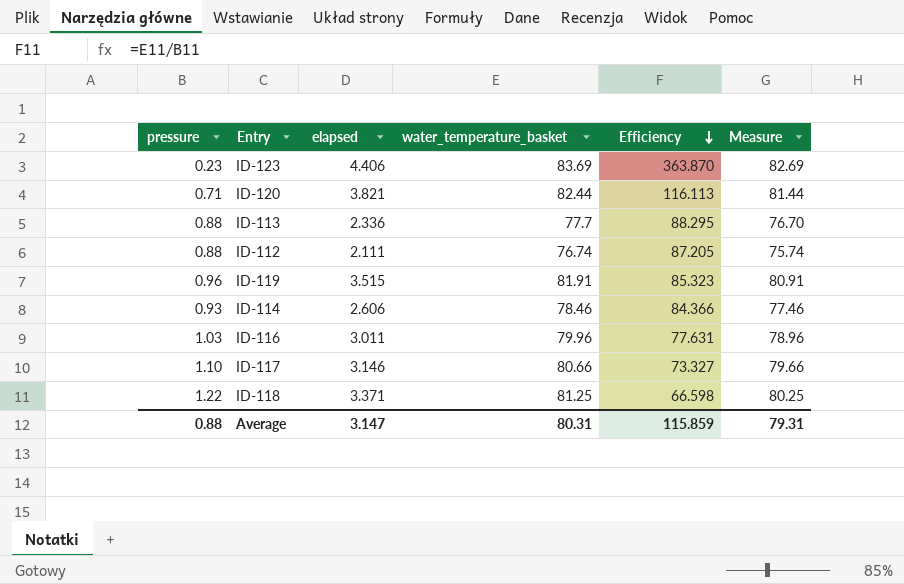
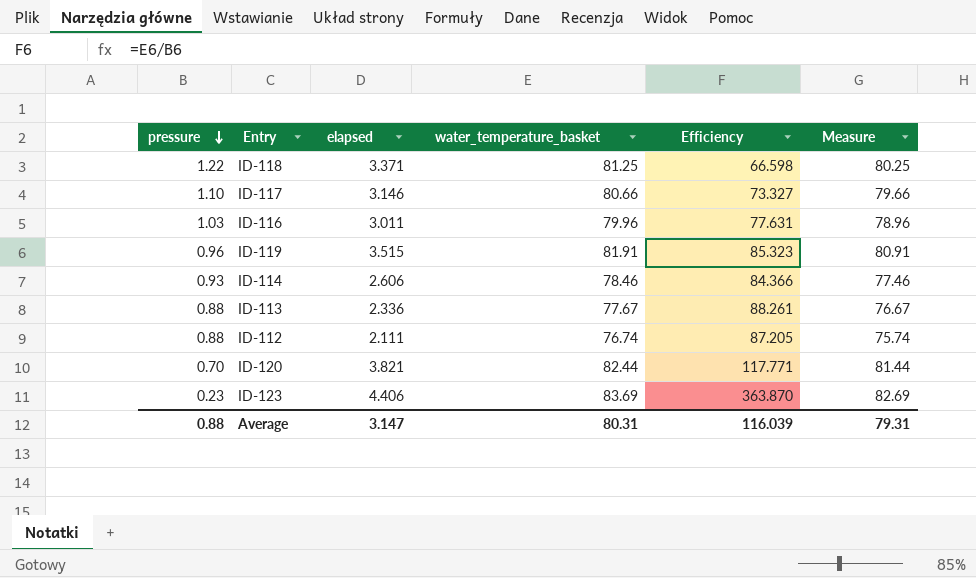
row order: Efficiency descending -> pressure descending
ID-113 | water_temperature_basket: 77.7 -> 77.67
ID-113 | Efficiency: 88.295 -> 88.261
ID-113 | Measure: 76.70 -> 76.67
ID-120 | pressure: 0.71 -> 0.70
ID-120 | Efficiency: 116.113 -> 117.771
Average | Efficiency: 115.859 -> 116.039

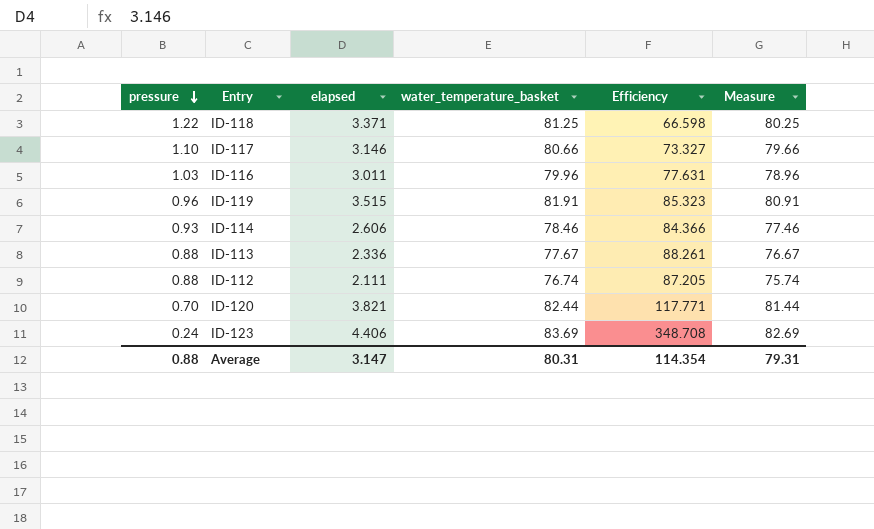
ID-123 | pressure: 0.23 -> 0.24
ID-123 | Efficiency: 363.870 -> 348.708
Average | Efficiency: 116.039 -> 114.354

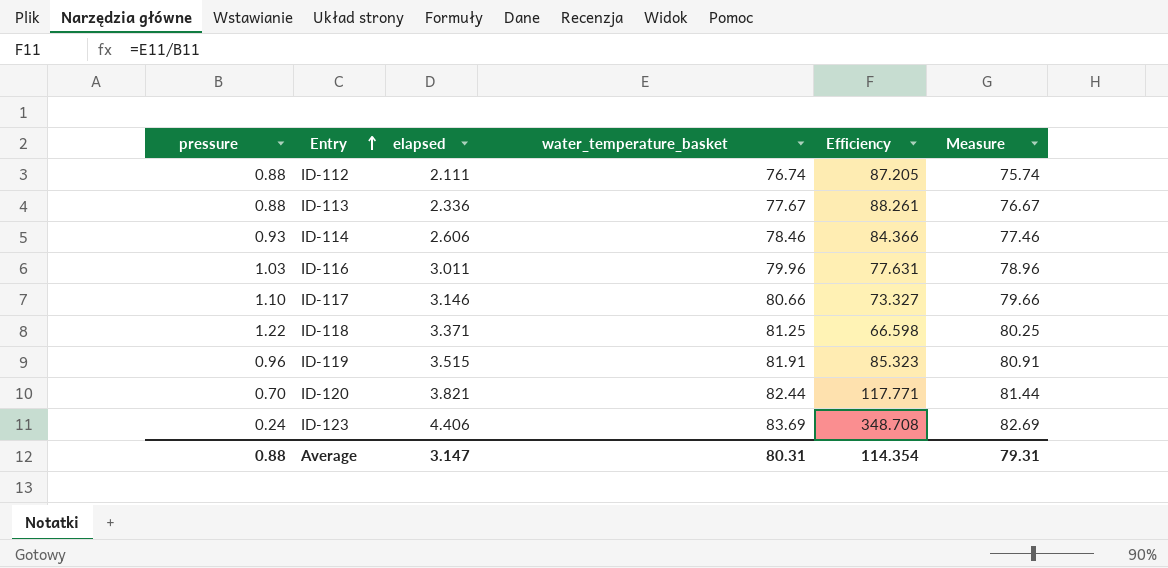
row order: pressure descending -> Entry ascending

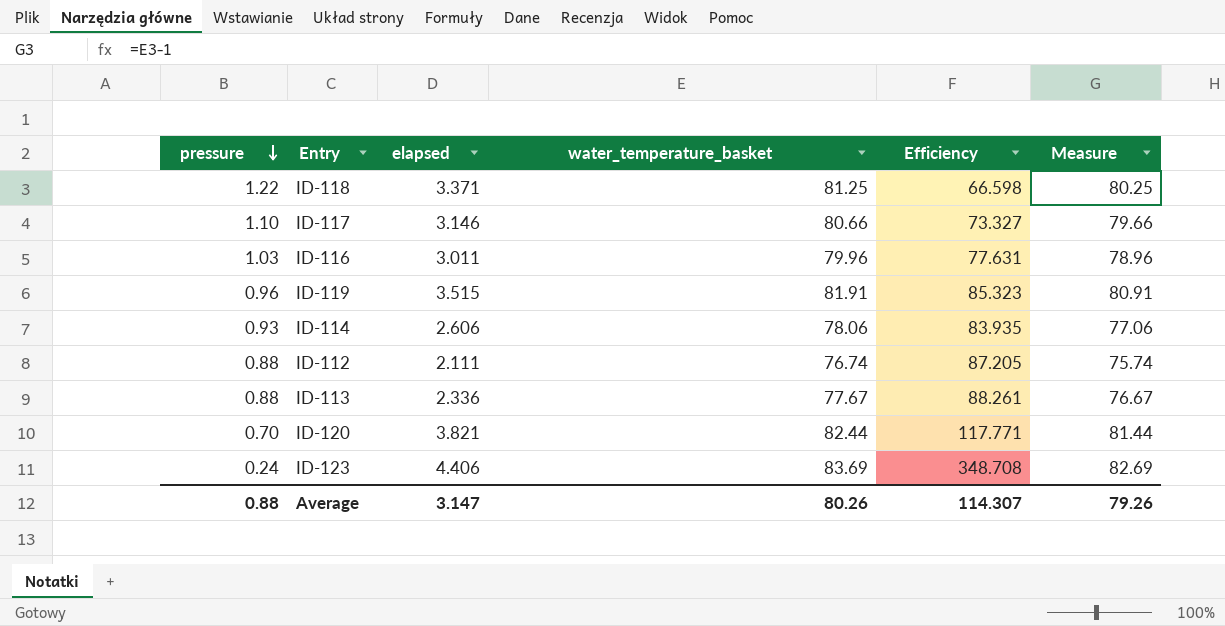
row order: Entry ascending -> pressure descending
ID-114 | water_temperature_basket: 78.46 -> 78.06
ID-114 | Efficiency: 84.366 -> 83.935
ID-114 | Measure: 77.46 -> 77.06
Average | water_temperature_basket: 80.31 -> 80.26
Average | Efficiency: 114.354 -> 114.307
Average | Measure: 79.31 -> 79.26

